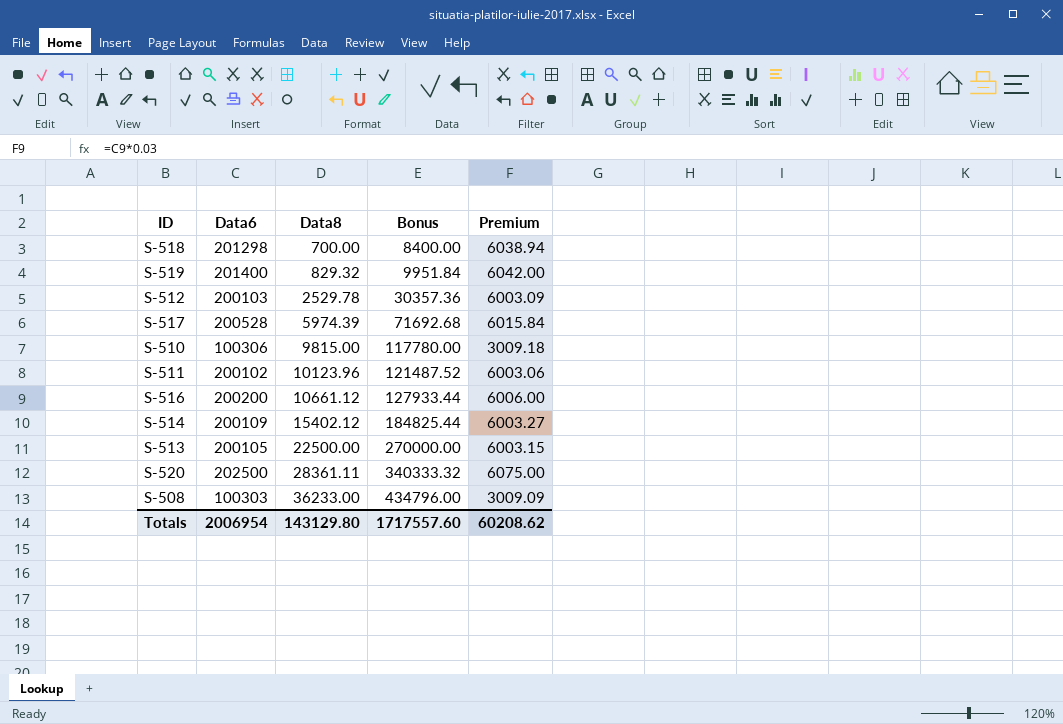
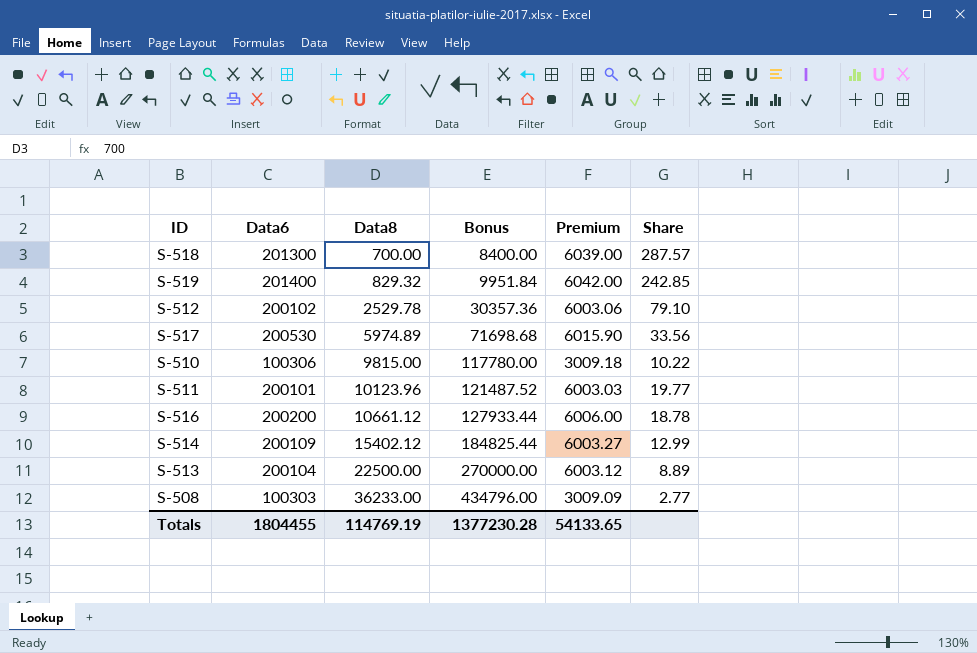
column Share | formula: none -> [Data6] / [Data8]
row S-520: 202500 | 28361.11 | 340333.32 | 6075.00 -> none
S-518 | Data6: 201298 -> 201300
S-518 | Premium: 6038.94 -> 6039.00
S-512 | Data6: 200103 -> 200102
S-512 | Premium: 6003.09 -> 6003.06
S-517 | Data6: 200528 -> 200530
S-517 | Data8: 5974.39 -> 5974.89
S-517 | Bonus: 71692.68 -> 71698.68
S-517 | Premium: 6015.84 -> 6015.90
S-511 | Data6: 200102 -> 200101
S-511 | Premium: 6003.06 -> 6003.03
S-513 | Data6: 200105 -> 200104
S-513 | Premium: 6003.15 -> 6003.12
Totals | Data6: 2006954 -> 1804455
Totals | Data8: 143129.80 -> 114769.19
Totals | Bonus: 1717557.60 -> 1377230.28
Totals | Premium: 60208.62 -> 54133.65

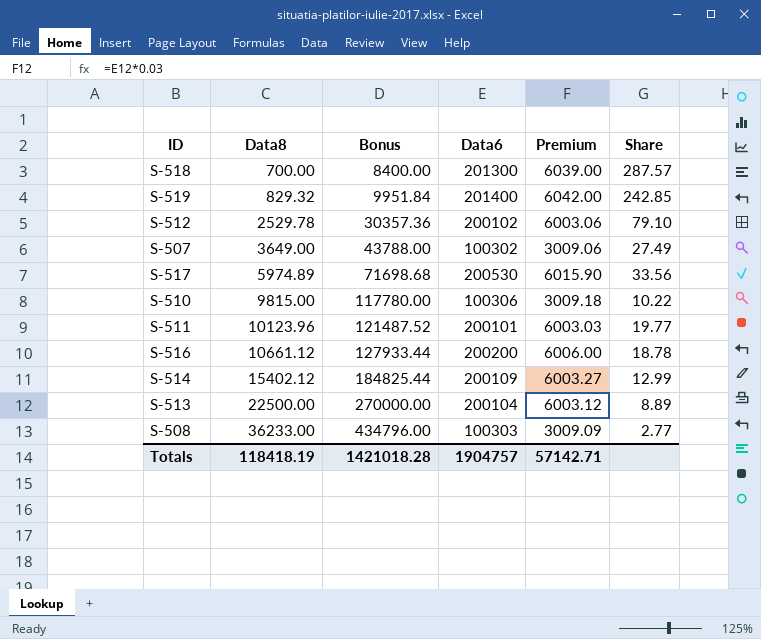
column Data6 | position: 2 -> 4
row S-507: none -> 3649.00 | 43788.00 | 100302 | 3009.06 | 27.49
Totals | Data8: 114769.19 -> 118418.19
Totals | Bonus: 1377230.28 -> 1421018.28
Totals | Data6: 1804455 -> 1904757
Totals | Premium: 54133.65 -> 57142.71

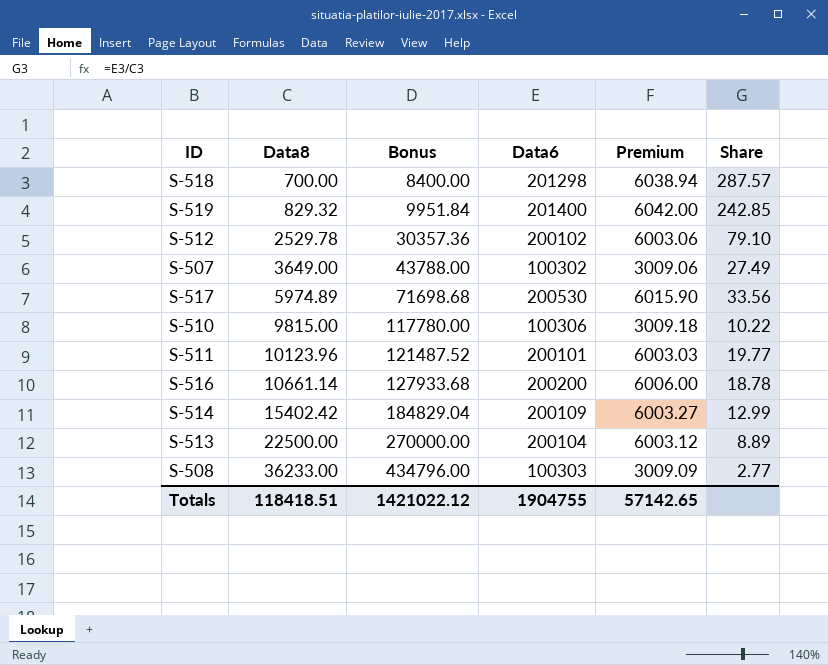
S-518 | Data6: 201300 -> 201298
S-518 | Premium: 6039.00 -> 6038.94
S-516 | Data8: 10661.12 -> 10661.14
S-516 | Bonus: 127933.44 -> 127933.68
S-514 | Data8: 15402.12 -> 15402.42
S-514 | Bonus: 184825.44 -> 184829.04
Totals | Data8: 118418.19 -> 118418.51
Totals | Bonus: 1421018.28 -> 1421022.12
Totals | Data6: 1904757 -> 1904755
Totals | Premium: 57142.71 -> 57142.65

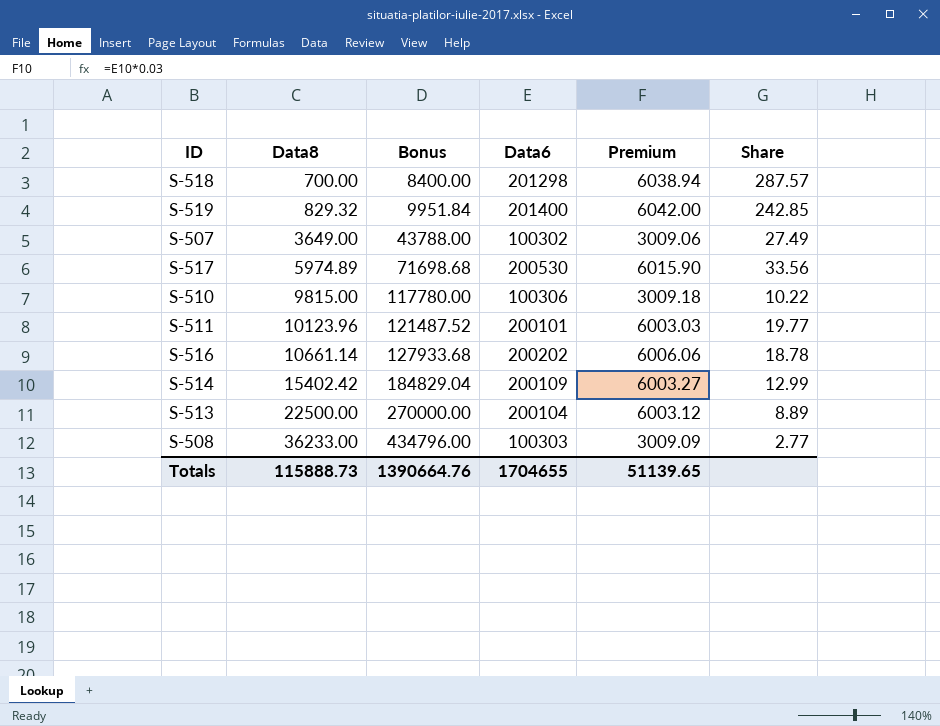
row S-512: 2529.78 | 30357.36 | 200102 | 6003.06 | 79.10 -> none
S-516 | Data6: 200200 -> 200202
S-516 | Premium: 6006.00 -> 6006.06
Totals | Data8: 118418.51 -> 115888.73
Totals | Bonus: 1421022.12 -> 1390664.76
Totals | Data6: 1904755 -> 1704655
Totals | Premium: 57142.65 -> 51139.65

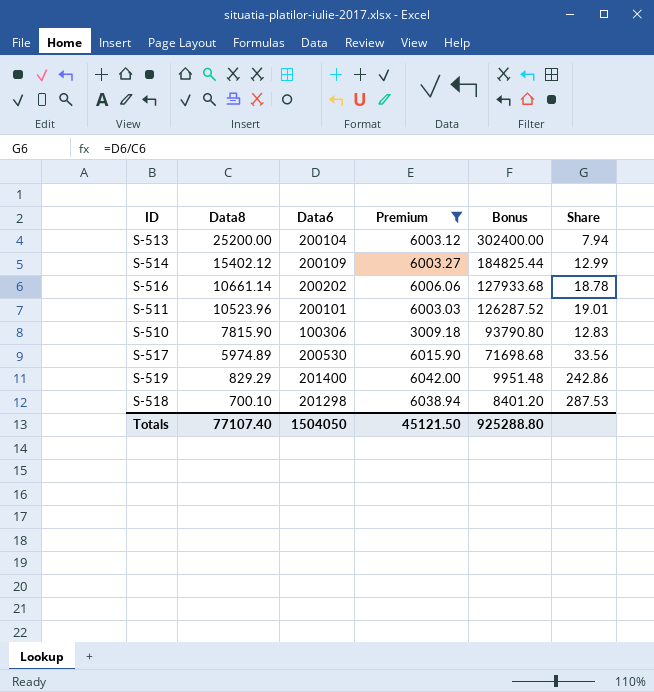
filter: none -> Premium >= 3009.18
row order: Data8 ascending -> Data8 descending
column Bonus | position: 3 -> 5
S-513 | Data8: 22500.00 -> 25200.00
S-513 | Bonus: 270000.00 -> 302400.00
S-513 | Share: 8.89 -> 7.94
S-514 | Data8: 15402.42 -> 15402.12
S-514 | Bonus: 184829.04 -> 184825.44
S-511 | Data8: 10123.96 -> 10523.96
S-511 | Bonus: 121487.52 -> 126287.52
S-511 | Share: 19.77 -> 19.01
S-510 | Data8: 9815.00 -> 7815.90
S-510 | Bonus: 117780.00 -> 93790.80
S-510 | Share: 10.22 -> 12.83
S-519 | Data8: 829.32 -> 829.29
S-519 | Bonus: 9951.84 -> 9951.48
S-519 | Share: 242.85 -> 242.86
S-518 | Data8: 700.00 -> 700.10
S-518 | Bonus: 8400.00 -> 8401.20
S-518 | Share: 287.57 -> 287.53
Totals | Data8: 115888.73 -> 77107.40
Totals | Data6: 1704655 -> 1504050
Totals | Premium: 51139.65 -> 45121.50
Totals | Bonus: 1390664.76 -> 925288.80

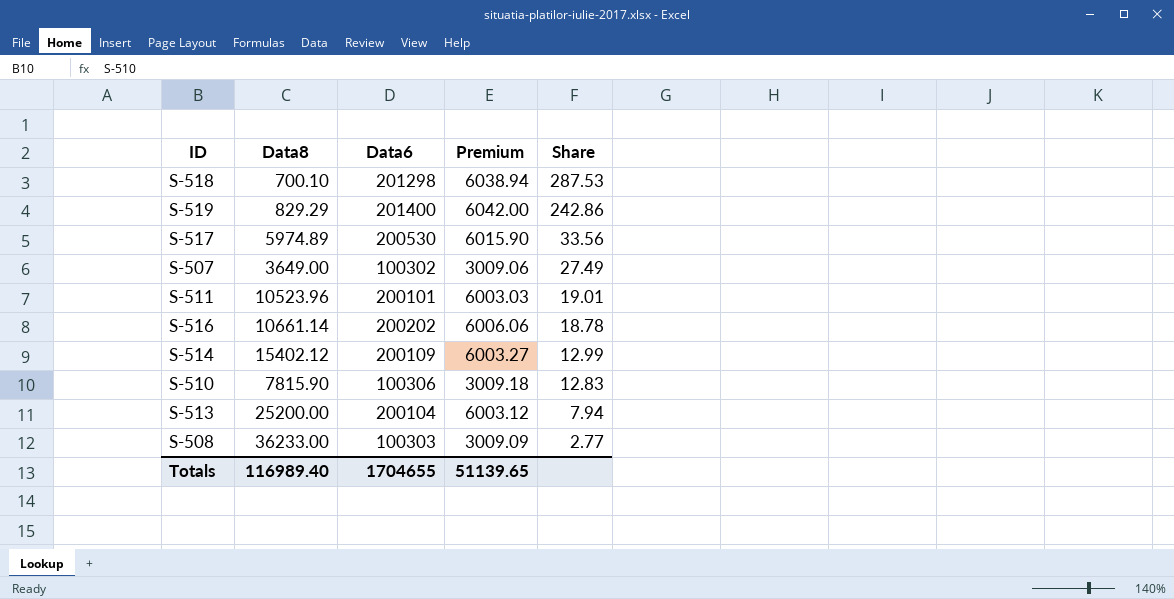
filter: Premium >= 3009.18 -> none
row order: Data8 descending -> Share descending
column Bonus | formula: [Data8] * 12 -> none
Totals | Data8: 77107.40 -> 116989.40
Totals | Data6: 1504050 -> 1704655
Totals | Premium: 45121.50 -> 51139.65

